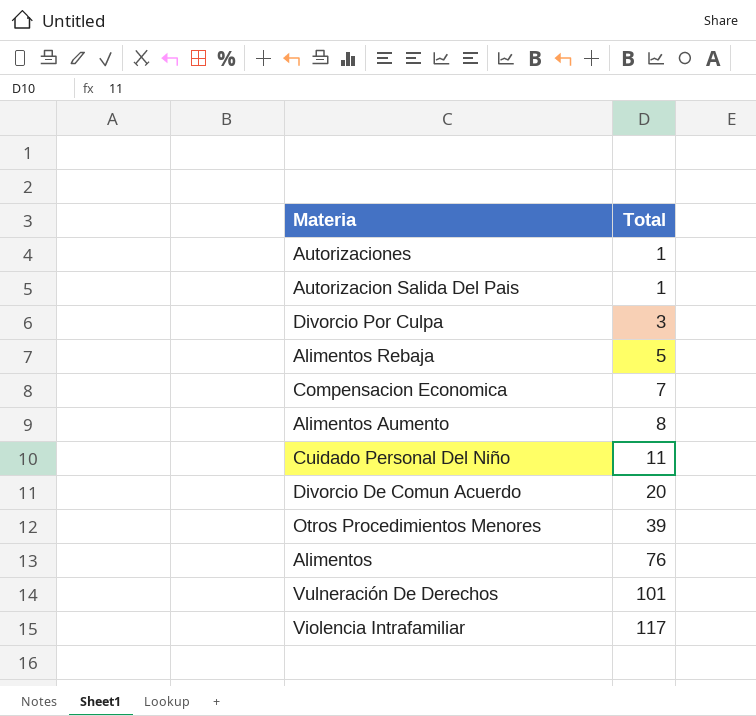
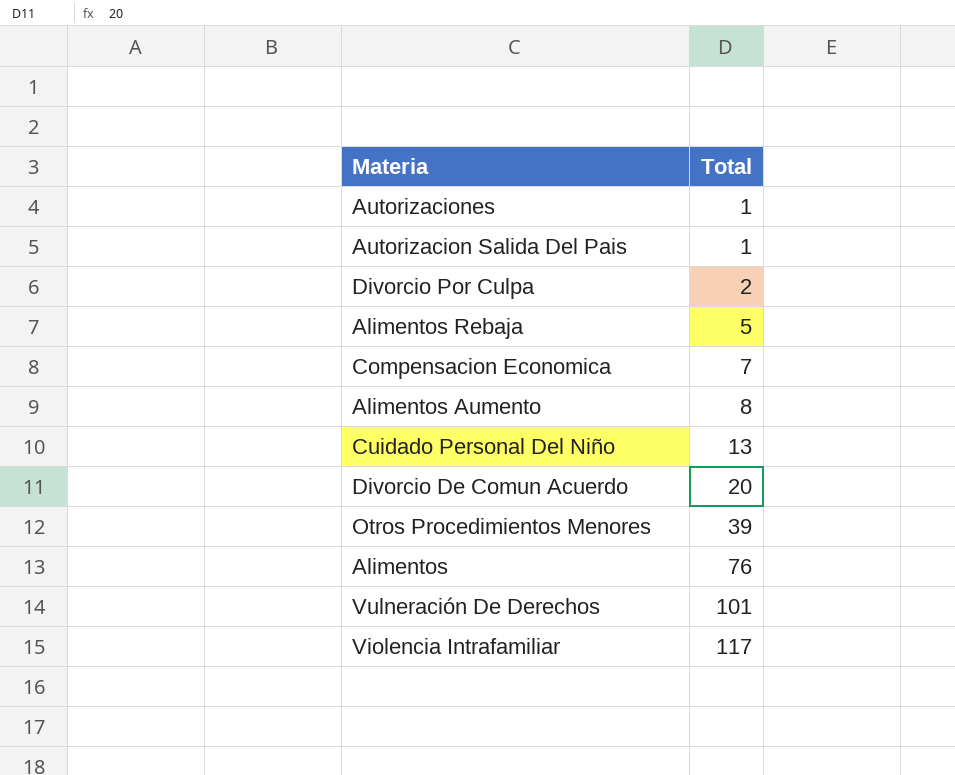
Divorcio Por Culpa | Total: 3 -> 2
Cuidado Personal Del Niño | Total: 11 -> 13

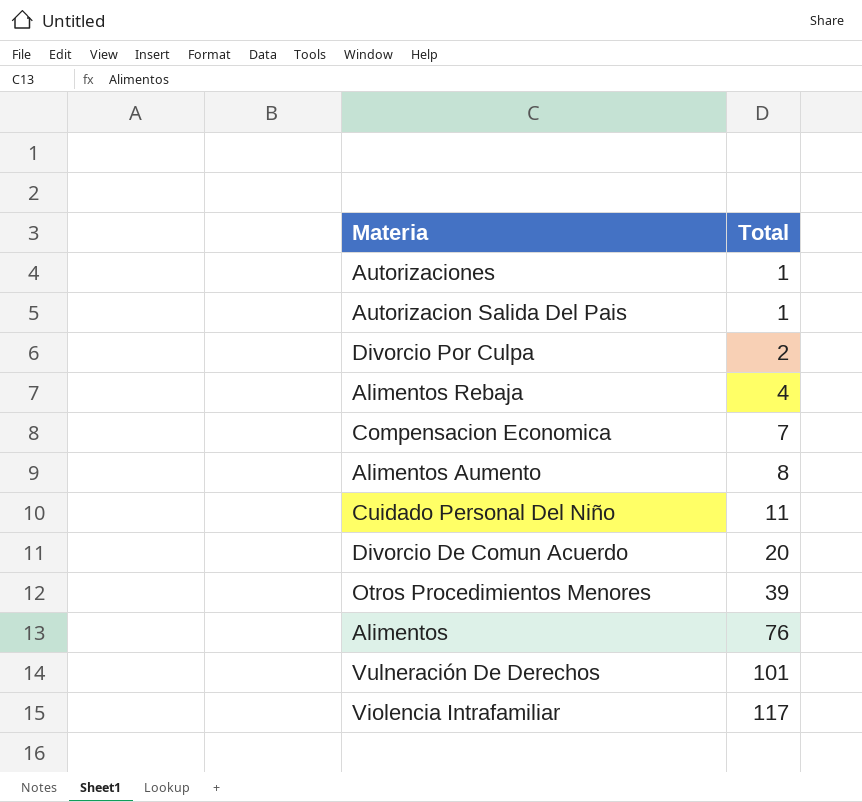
Alimentos Rebaja | Total: 5 -> 4
Cuidado Personal Del Niño | Total: 13 -> 11

